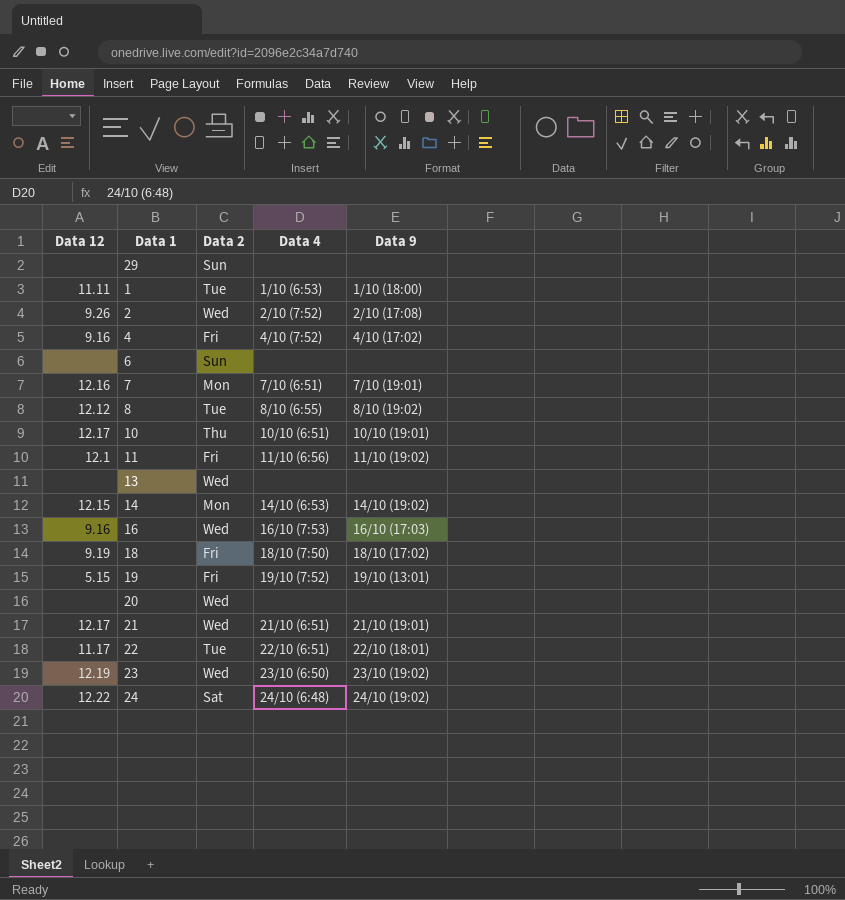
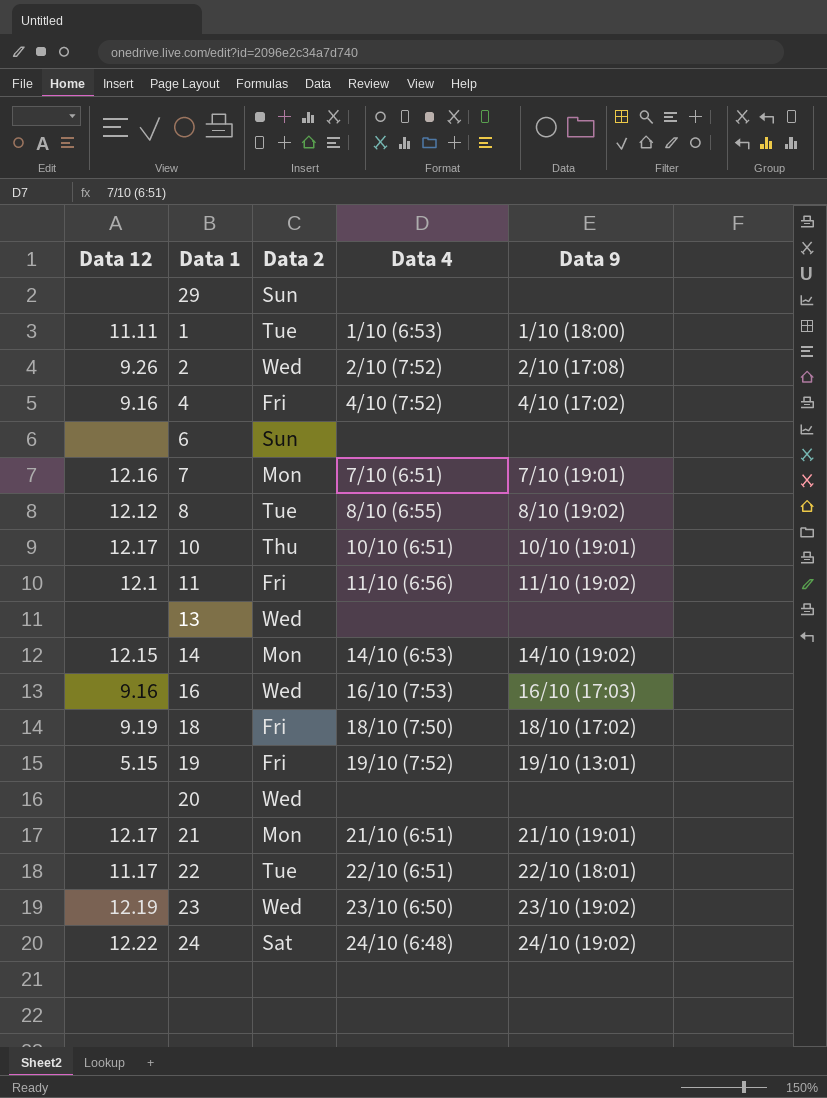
21 | Data 2: Wed -> Mon

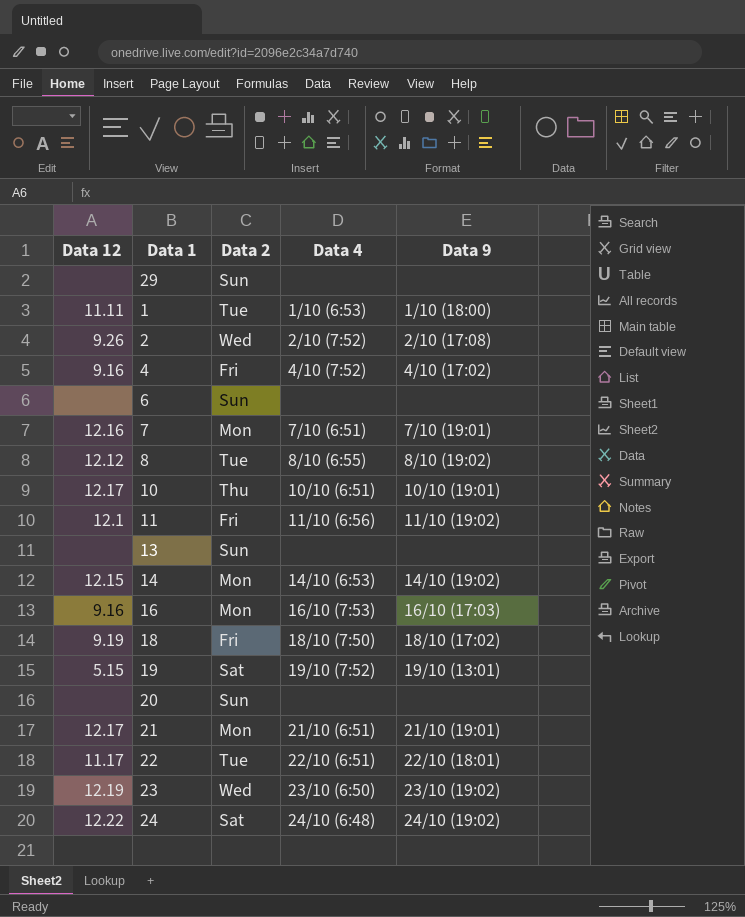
13 | Data 2: Wed -> Sun
16 | Data 2: Wed -> Mon
19 | Data 2: Fri -> Sat
20 | Data 2: Wed -> Sun

